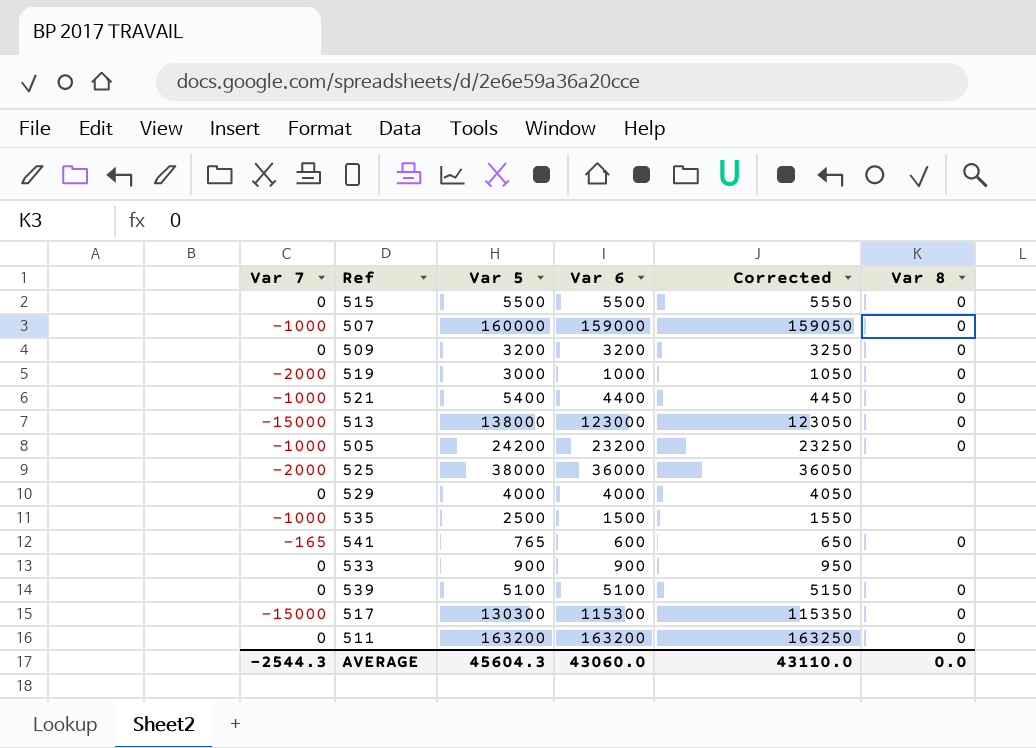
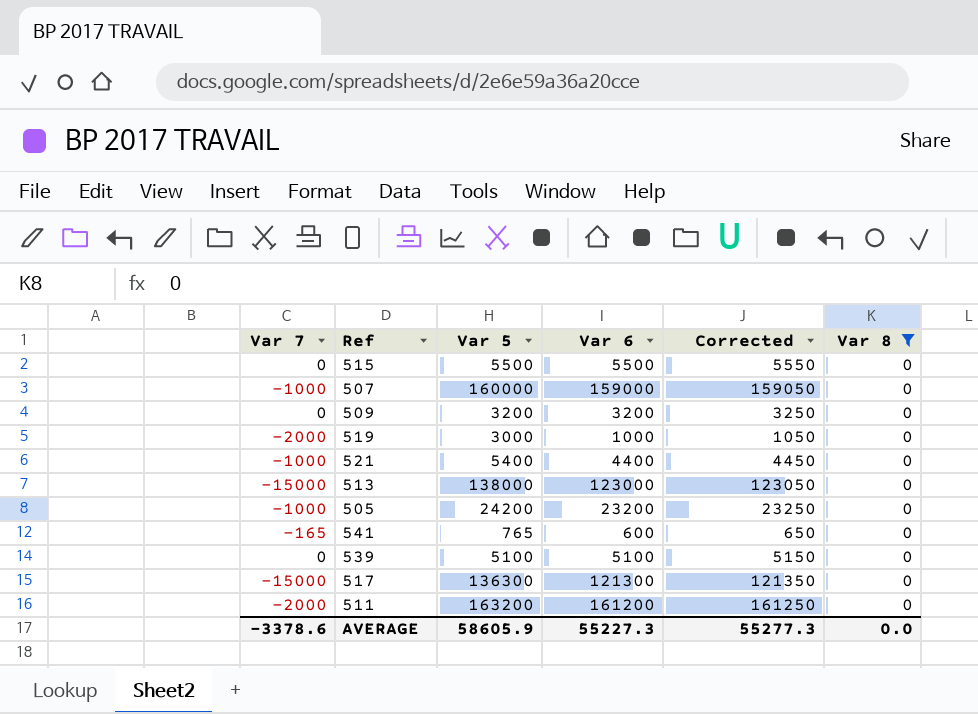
filter: none -> Var 8 = 0
517 | Var 5: 130300 -> 136300
517 | Var 6: 115300 -> 121300
517 | Corrected: 115350 -> 121350
511 | Var 7: 0 -> -2000
511 | Var 6: 163200 -> 161200
511 | Corrected: 163250 -> 161250
AVERAGE | Var 7: -2544.3 -> -3378.6
AVERAGE | Var 5: 45604.3 -> 58605.9
AVERAGE | Var 6: 43060.0 -> 55227.3
AVERAGE | Corrected: 43110.0 -> 55277.3

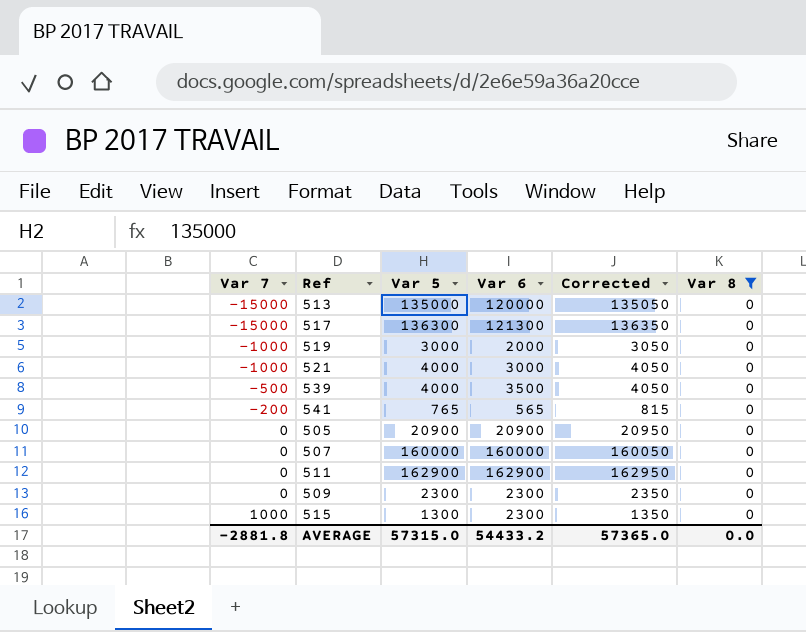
row order: none -> Var 7 ascending
column Corrected | formula: [Var 6] + 50 -> [Var 5] + 50
513 | Var 5: 138000 -> 135000
513 | Var 6: 123000 -> 120000
519 | Var 7: -2000 -> -1000
519 | Var 6: 1000 -> 2000
521 | Var 5: 5400 -> 4000
521 | Var 6: 4400 -> 3000
539 | Var 7: 0 -> -500
539 | Var 5: 5100 -> 4000
539 | Var 6: 5100 -> 3500
541 | Var 7: -165 -> -200
541 | Var 6: 600 -> 565
505 | Var 7: -1000 -> 0
505 | Var 5: 24200 -> 20900
505 | Var 6: 23200 -> 20900
507 | Var 7: -1000 -> 0
507 | Var 6: 159000 -> 160000
511 | Var 7: -2000 -> 0
511 | Var 5: 163200 -> 162900
511 | Var 6: 161200 -> 162900
509 | Var 5: 3200 -> 2300
509 | Var 6: 3200 -> 2300
515 | Var 7: 0 -> 1000
515 | Var 5: 5500 -> 1300
515 | Var 6: 5500 -> 2300
AVERAGE | Var 7: -3378.6 -> -2881.8
AVERAGE | Var 5: 58605.9 -> 57315.0
AVERAGE | Var 6: 55227.3 -> 54433.2
AVERAGE | Corrected: 55277.3 -> 57365.0

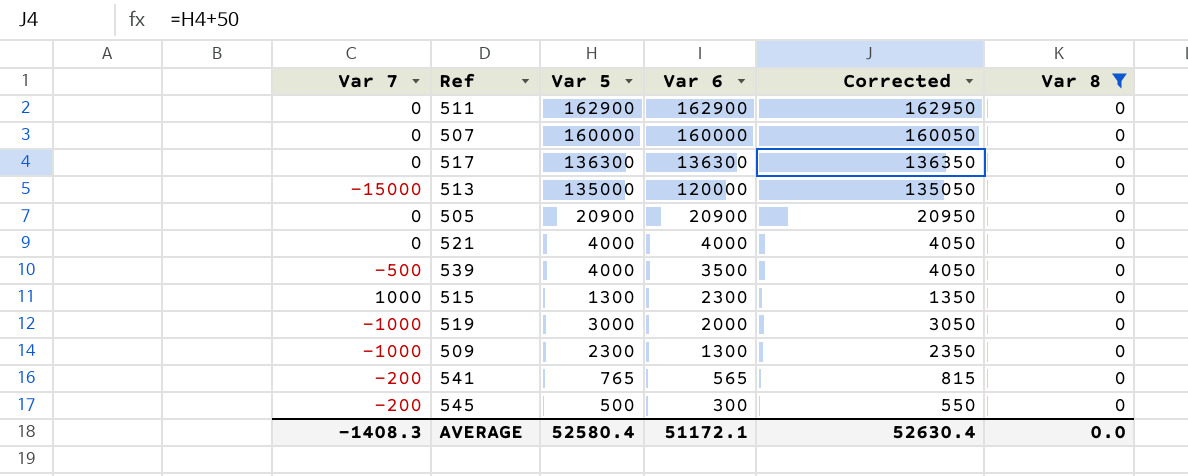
row order: Var 7 ascending -> Var 6 descending
517 | Var 7: -15000 -> 0
517 | Var 6: 121300 -> 136300
521 | Var 7: -1000 -> 0
521 | Var 6: 3000 -> 4000
509 | Var 7: 0 -> -1000
509 | Var 6: 2300 -> 1300
row 545: none -> -200 | 500 | 300 | 550 | 0
AVERAGE | Var 7: -2881.8 -> -1408.3
AVERAGE | Var 5: 57315.0 -> 52580.4
AVERAGE | Var 6: 54433.2 -> 51172.1
AVERAGE | Corrected: 57365.0 -> 52630.4

